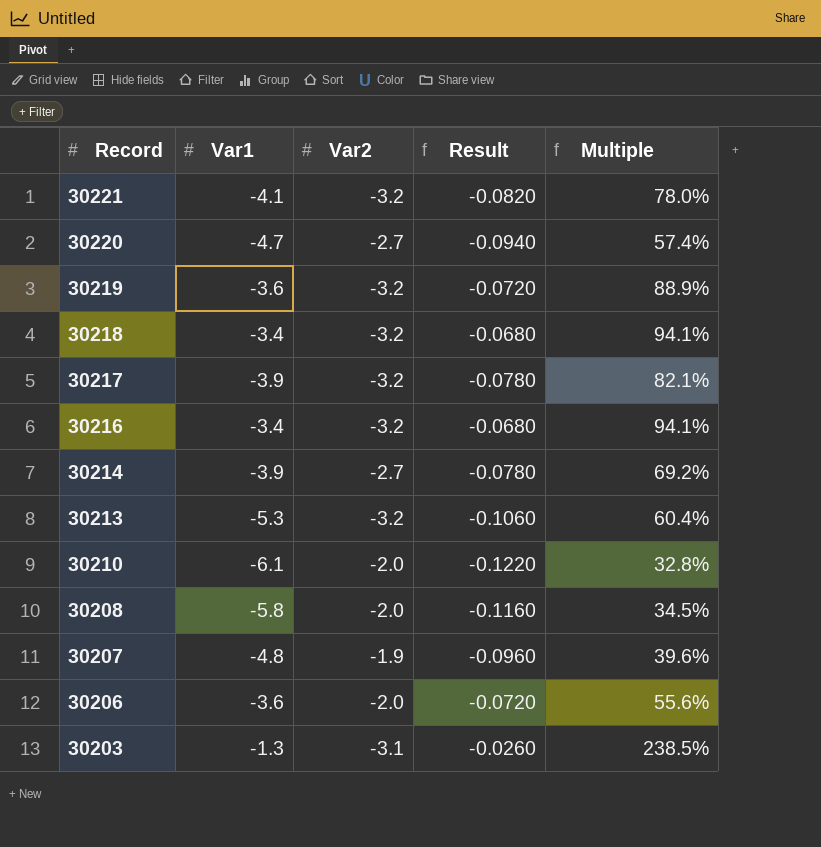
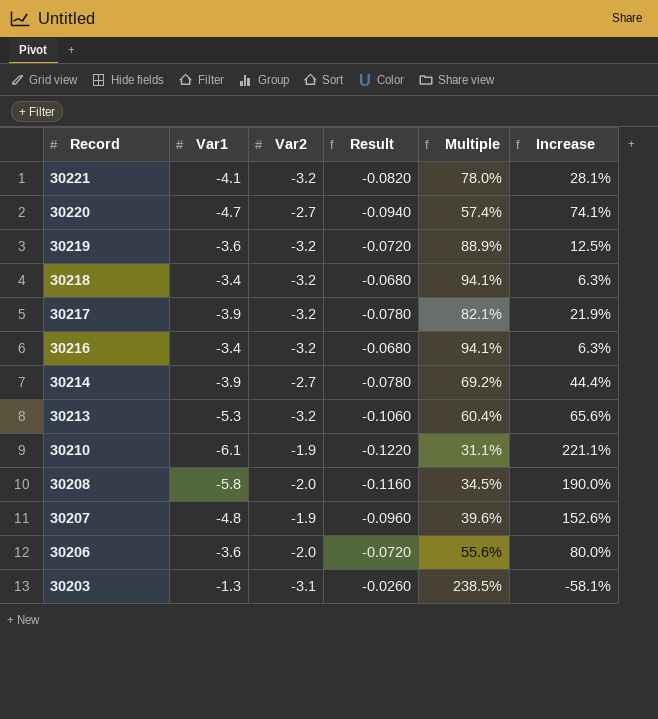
column Increase | formula: none -> ([Var1] - [Var2]) / [Var2]
30210 | Var2: -2.0 -> -1.9
30210 | Multiple: 32.8% -> 31.1%

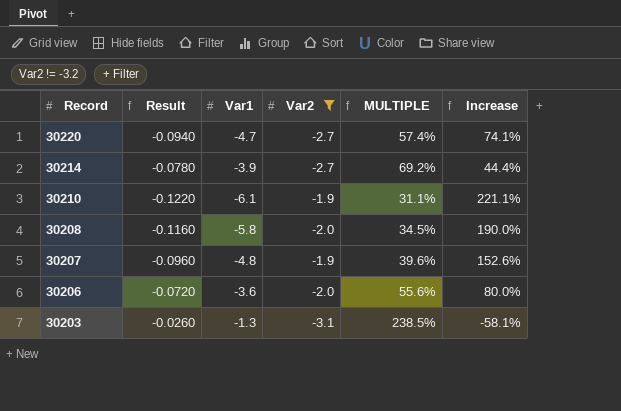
filter: none -> Var2 != -3.2
column Result | position: 4 -> 2
column name: Multiple -> MULTIPLE

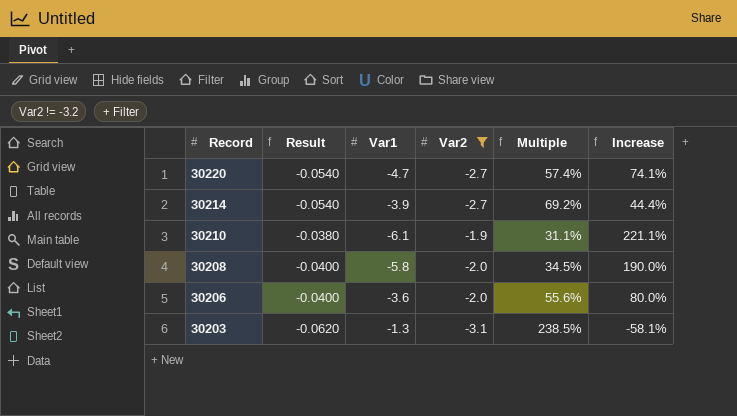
column Result | formula: [Var1] * 0.02 -> [Var2] * 0.02
column name: MULTIPLE -> Multiple
row 30207: -0.0960 | -4.8 | -1.9 | 39.6% | 152.6% -> none

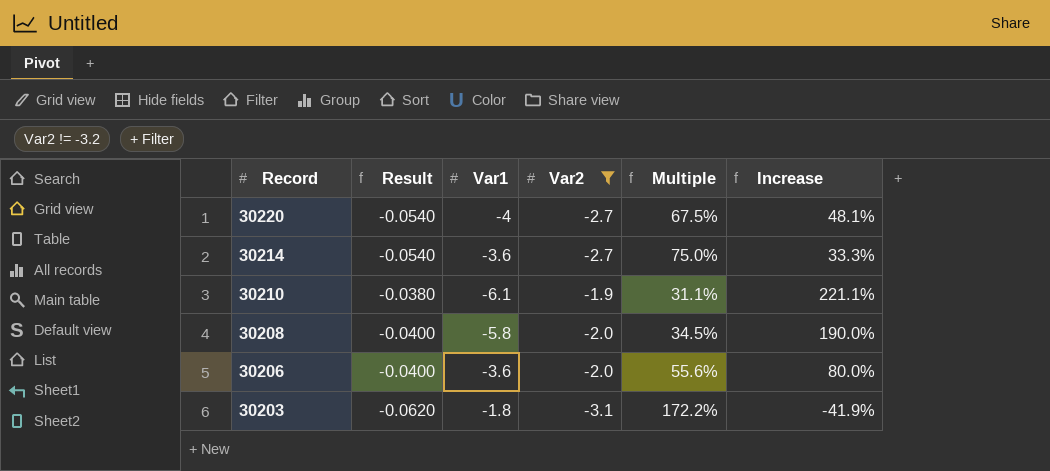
30220 | Var1: -4.7 -> -4
30220 | Multiple: 57.4% -> 67.5%
30220 | Increase: 74.1% -> 48.1%
30214 | Var1: -3.9 -> -3.6
30214 | Multiple: 69.2% -> 75.0%
30214 | Increase: 44.4% -> 33.3%
30203 | Var1: -1.3 -> -1.8
30203 | Multiple: 238.5% -> 172.2%
30203 | Increase: -58.1% -> -41.9%

